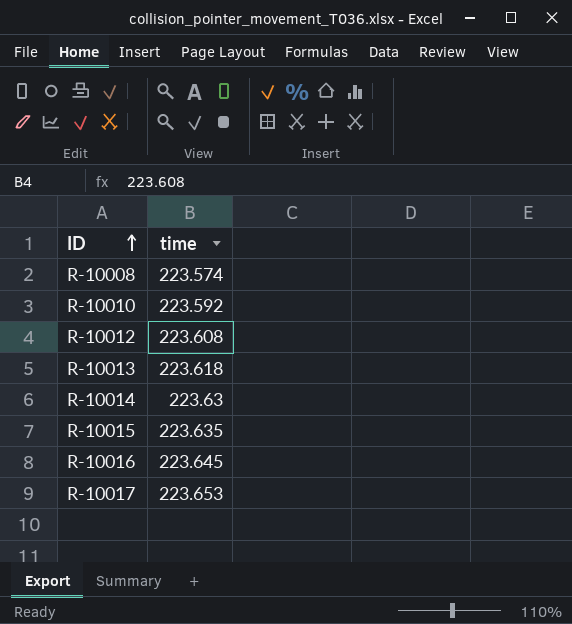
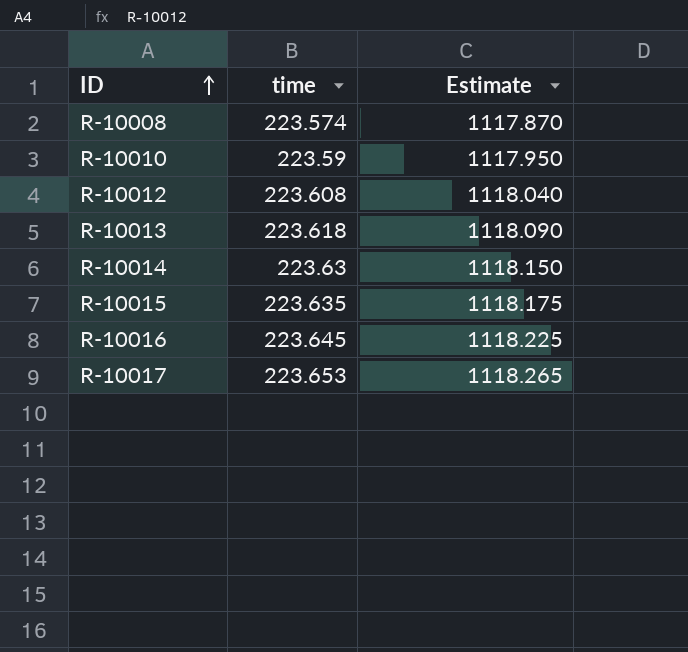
column Estimate | formula: none -> [time] * 5
R-10010 | time: 223.592 -> 223.59

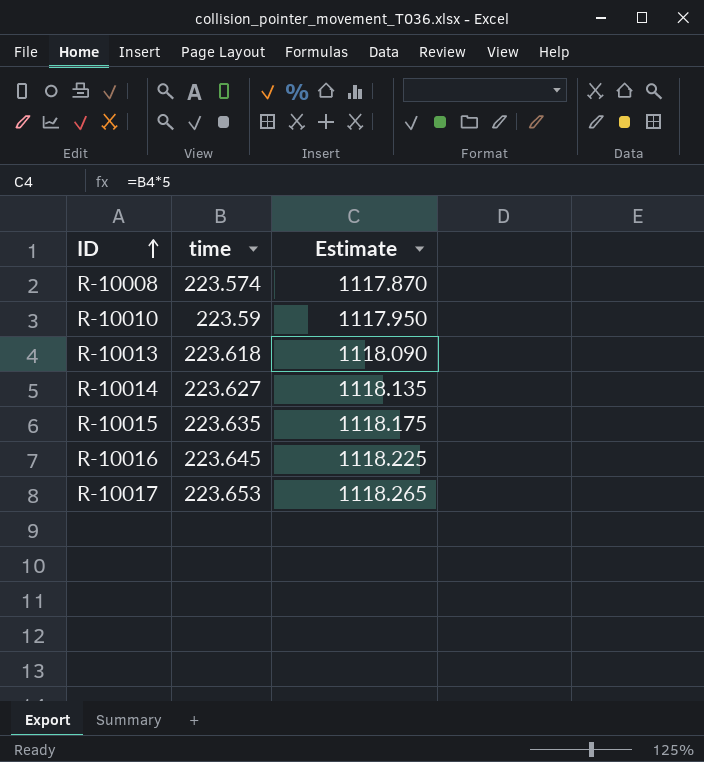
row R-10012: 223.608 | 1118.040 -> none
R-10014 | time: 223.63 -> 223.627
R-10014 | Estimate: 1118.150 -> 1118.135

